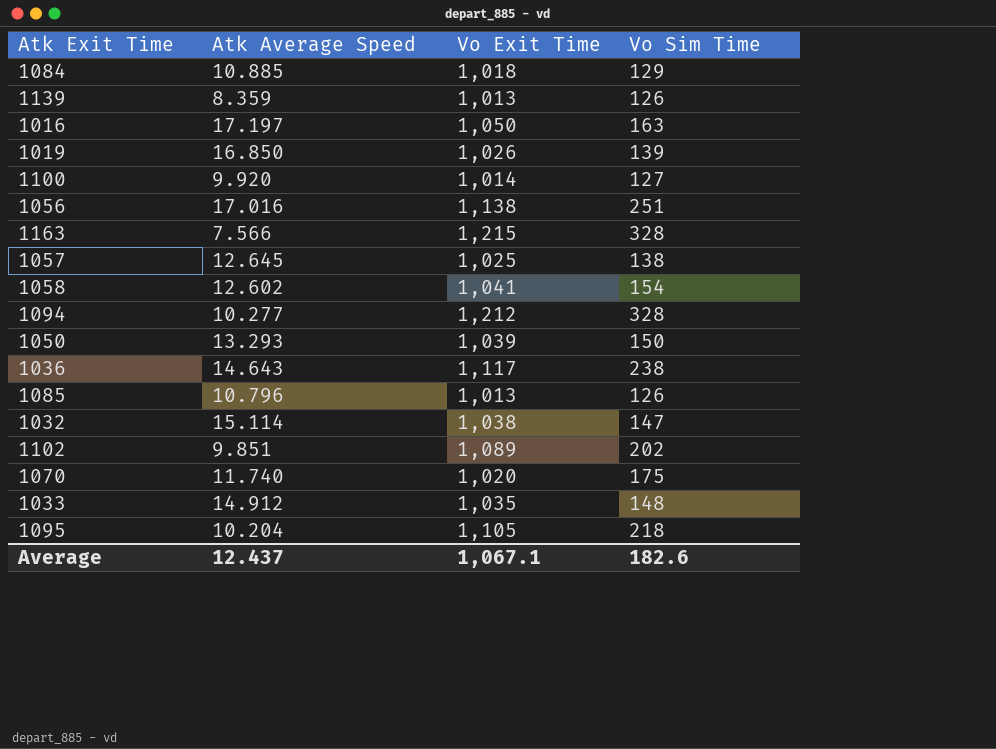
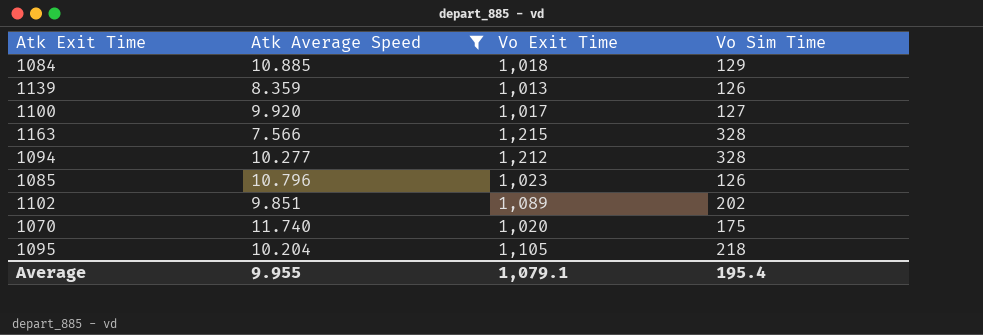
filter: none -> Atk Average Speed <= 11.740
1100 | Vo Exit Time: 1,014 -> 1,017
1085 | Vo Exit Time: 1,013 -> 1,023
Average | Atk Average Speed: 12.437 -> 9.955
Average | Vo Exit Time: 1,067.1 -> 1,079.1
Average | Vo Sim Time: 182.6 -> 195.4

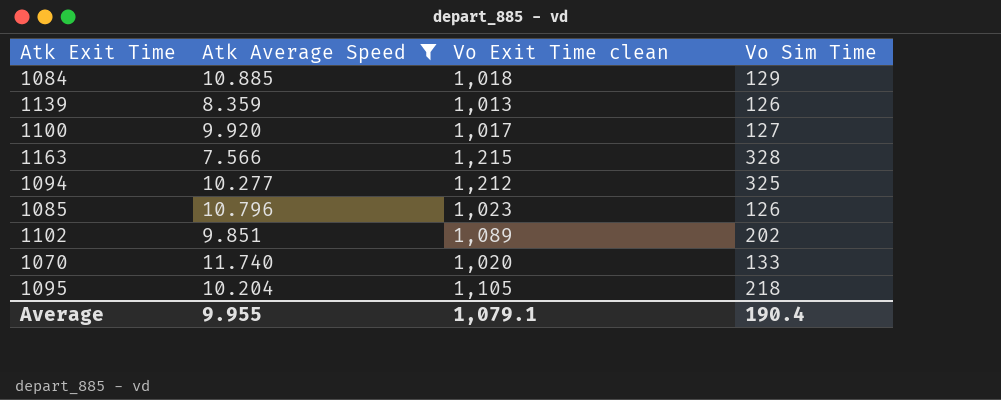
column name: Vo Exit Time -> Vo Exit Time clean
1094 | Vo Sim Time: 328 -> 325
1070 | Vo Sim Time: 175 -> 133
Average | Vo Sim Time: 195.4 -> 190.4

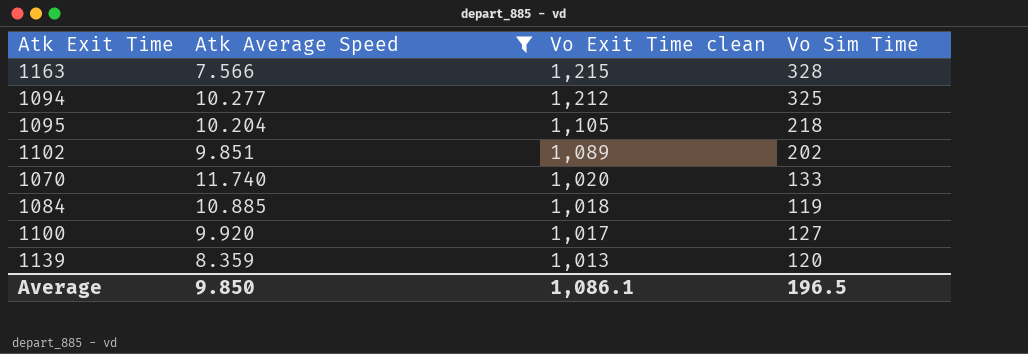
row order: none -> Vo Exit Time clean descending
row 1085: 10.796 | 1,023 | 126 -> none
1084 | Vo Sim Time: 129 -> 119
1139 | Vo Sim Time: 126 -> 120
Average | Atk Average Speed: 9.955 -> 9.850
Average | Vo Exit Time clean: 1,079.1 -> 1,086.1
Average | Vo Sim Time: 190.4 -> 196.5

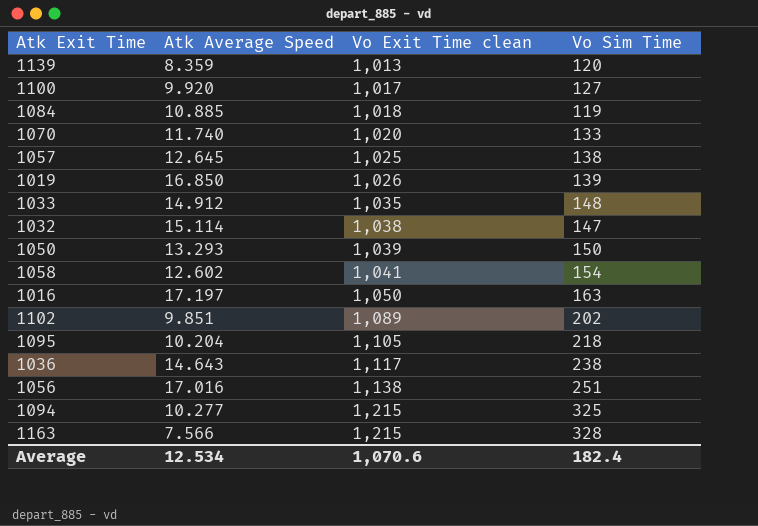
filter: Atk Average Speed <= 11.740 -> none
row order: Vo Exit Time clean descending -> Vo Exit Time clean ascending
1094 | Vo Exit Time clean: 1,212 -> 1,215
Average | Atk Average Speed: 9.850 -> 12.534
Average | Vo Exit Time clean: 1,086.1 -> 1,070.6
Average | Vo Sim Time: 196.5 -> 182.4

